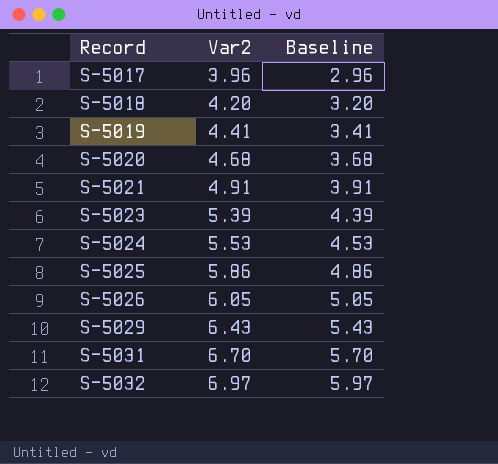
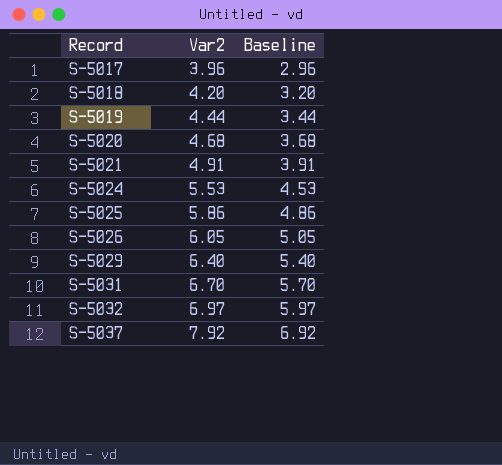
row S-5023: 5.39 | 4.39 -> none
S-5019 | Var2: 4.41 -> 4.44
S-5019 | Baseline: 3.41 -> 3.44
S-5029 | Var2: 6.43 -> 6.40
S-5029 | Baseline: 5.43 -> 5.40
row S-5037: none -> 7.92 | 6.92

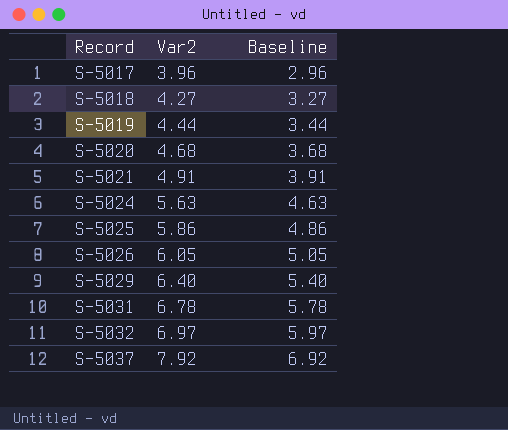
S-5018 | Var2: 4.20 -> 4.27
S-5018 | Baseline: 3.20 -> 3.27
S-5024 | Var2: 5.53 -> 5.63
S-5024 | Baseline: 4.53 -> 4.63
S-5031 | Var2: 6.70 -> 6.78
S-5031 | Baseline: 5.70 -> 5.78

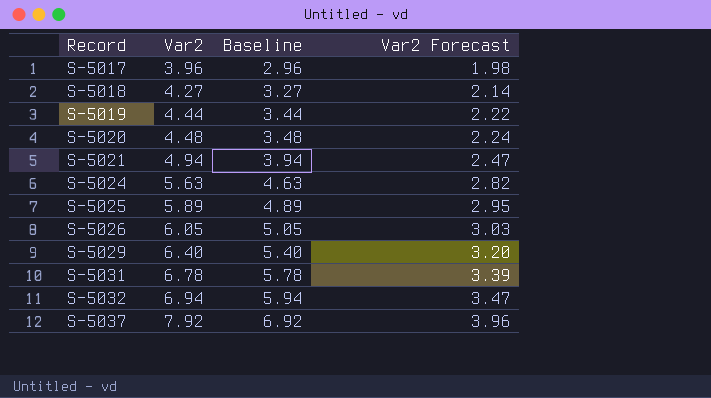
column Var2 Forecast | formula: none -> [Var2] * 0.5
S-5020 | Var2: 4.68 -> 4.48
S-5020 | Baseline: 3.68 -> 3.48
S-5021 | Var2: 4.91 -> 4.94
S-5021 | Baseline: 3.91 -> 3.94
S-5025 | Var2: 5.86 -> 5.89
S-5025 | Baseline: 4.86 -> 4.89
S-5032 | Var2: 6.97 -> 6.94
S-5032 | Baseline: 5.97 -> 5.94

